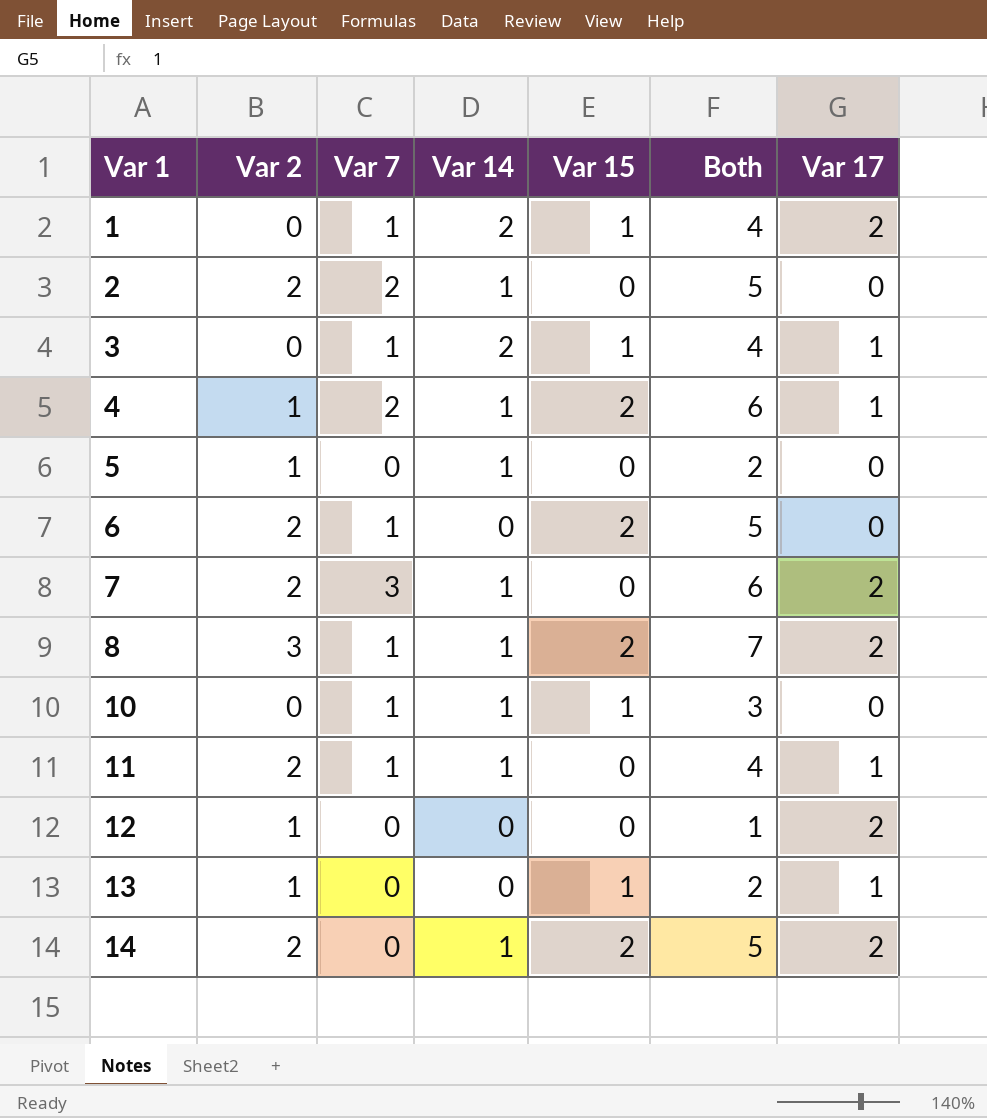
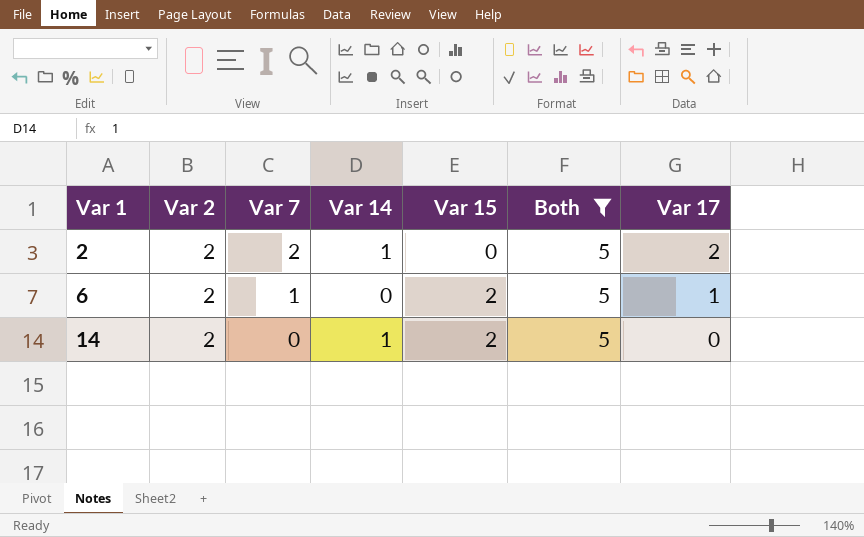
filter: none -> Both = 5
2 | Var 17: 0 -> 2
6 | Var 17: 0 -> 1
14 | Var 17: 2 -> 0

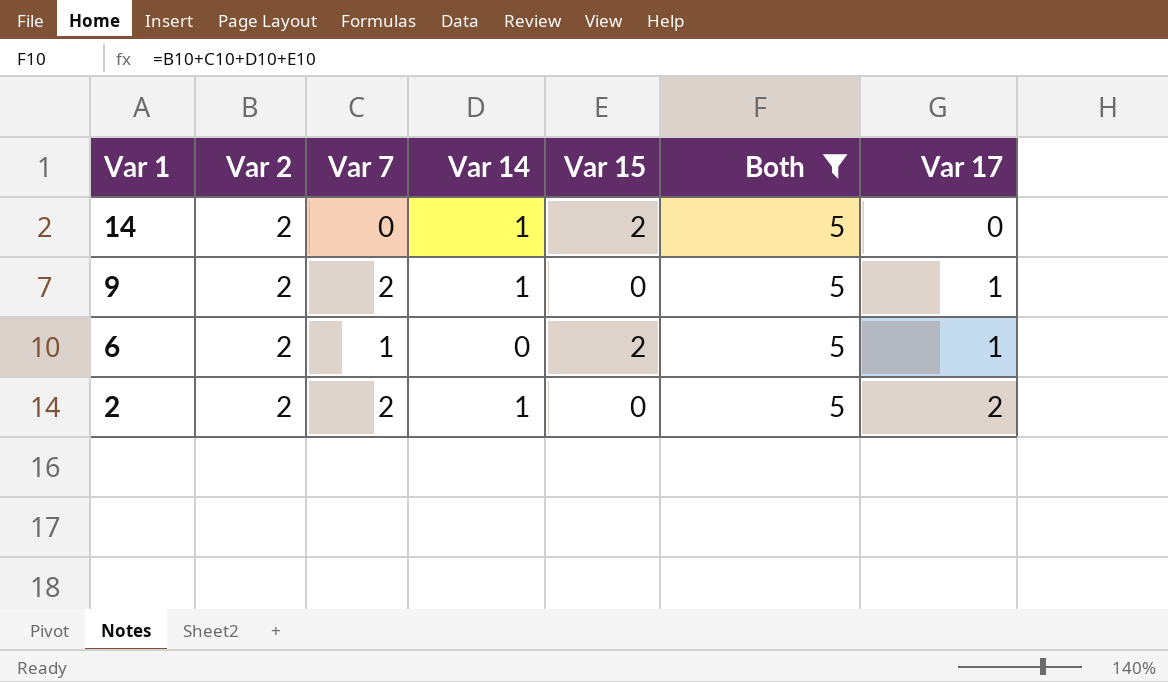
row order: Var 1 ascending -> Var 1 descending
row 9: none -> 2 | 2 | 1 | 0 | 5 | 1

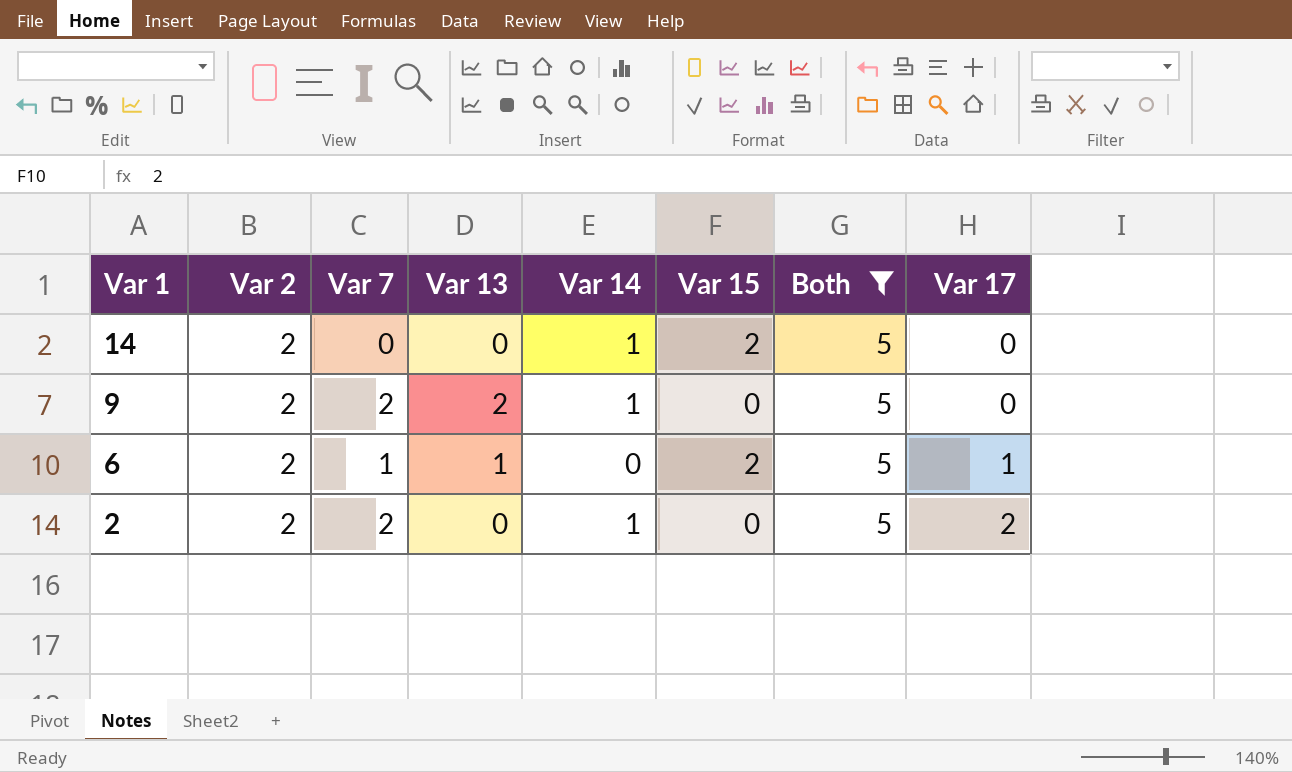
column Var 13 | position: none -> 4
9 | Var 17: 1 -> 0

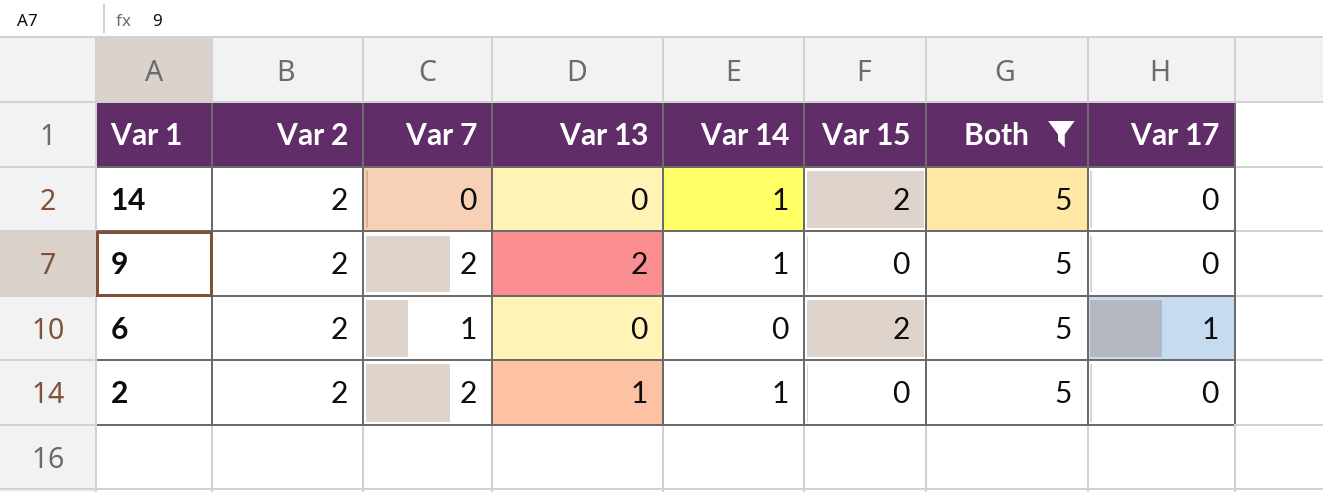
6 | Var 13: 1 -> 0
2 | Var 13: 0 -> 1
2 | Var 17: 2 -> 0

